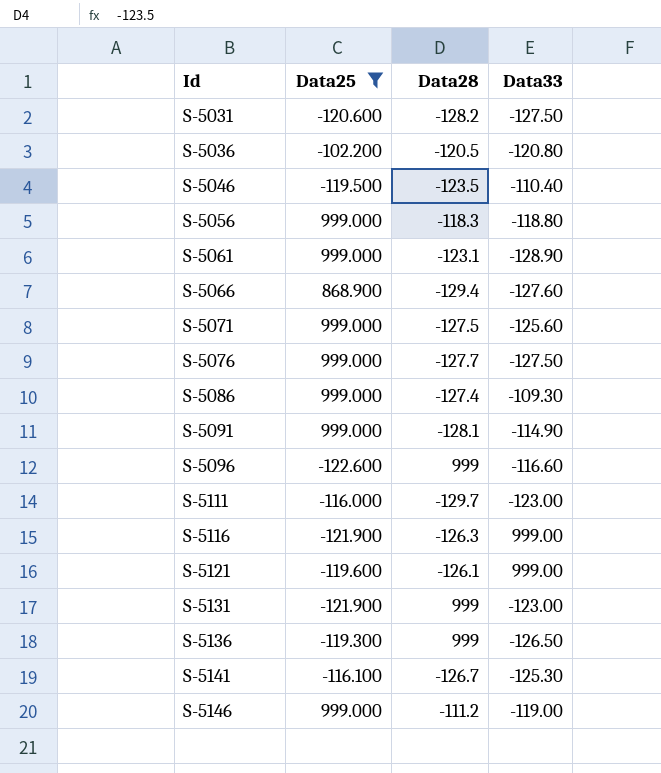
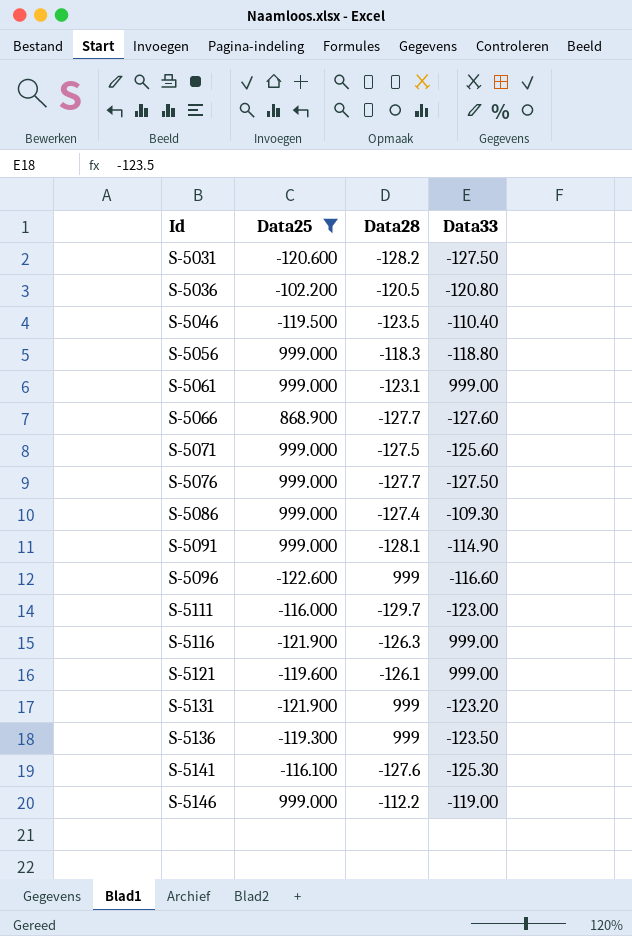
S-5061 | Data33: -128.90 -> 999.00
S-5066 | Data28: -129.4 -> -127.7
S-5131 | Data33: -123.00 -> -123.20
S-5136 | Data33: -126.50 -> -123.50
S-5141 | Data28: -126.7 -> -127.6
S-5146 | Data28: -111.2 -> -112.2

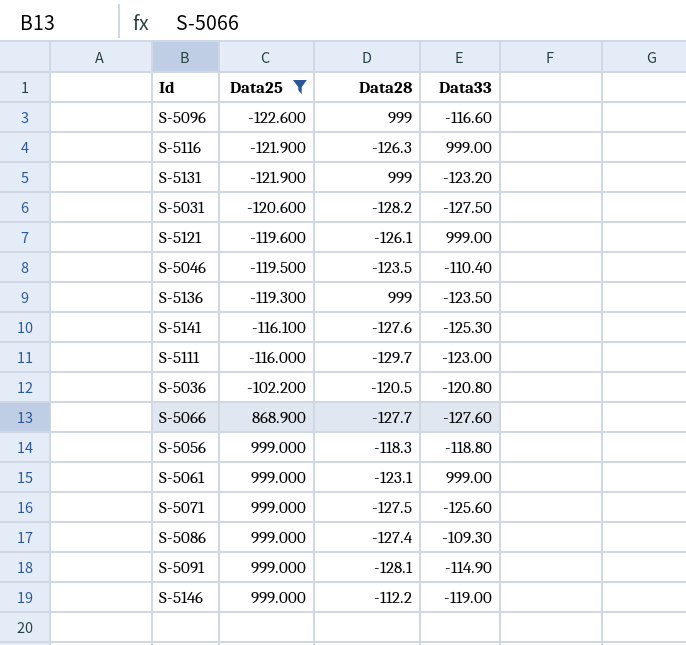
row order: Id ascending -> Data25 ascending
row S-5076: 999.000 | -127.7 | -127.50 -> none

